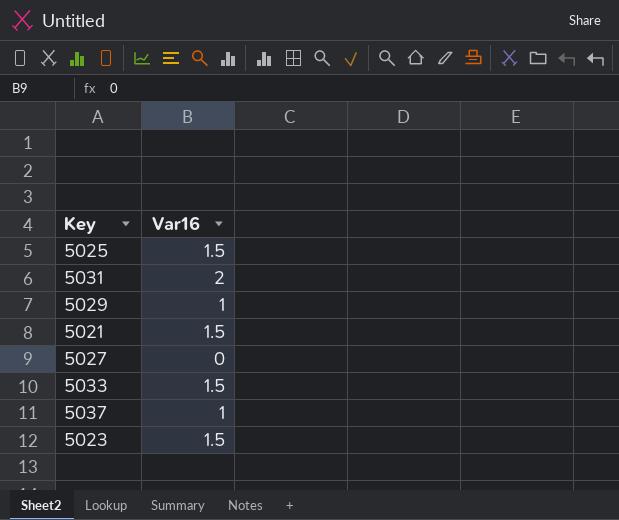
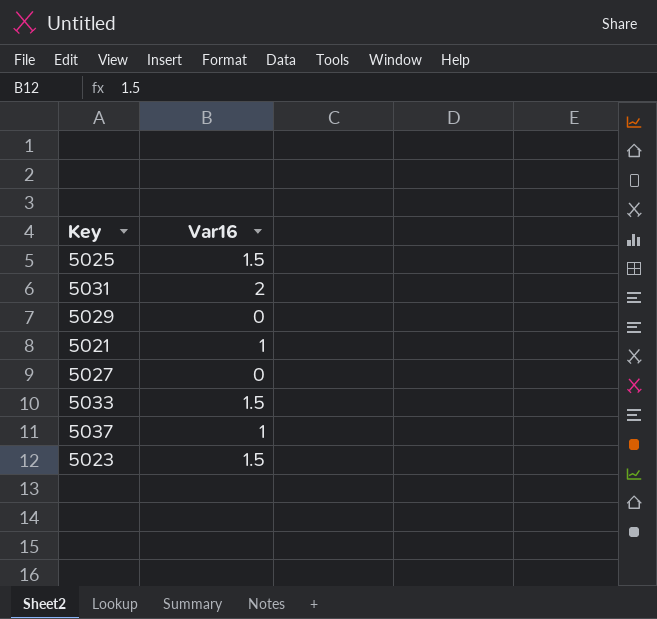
5029 | Var16: 1 -> 0
5021 | Var16: 1.5 -> 1

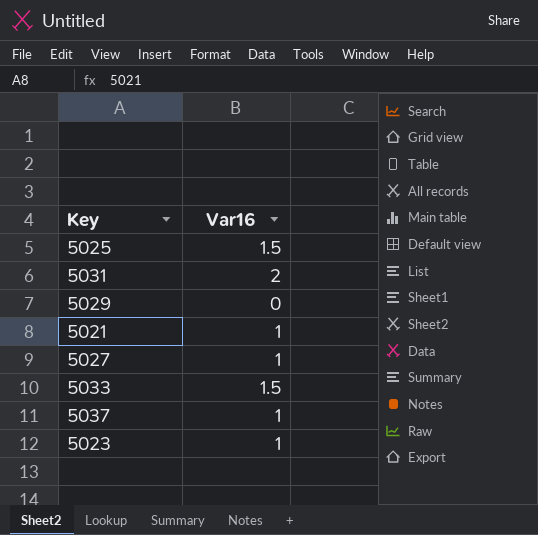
5027 | Var16: 0 -> 1
5023 | Var16: 1.5 -> 1

